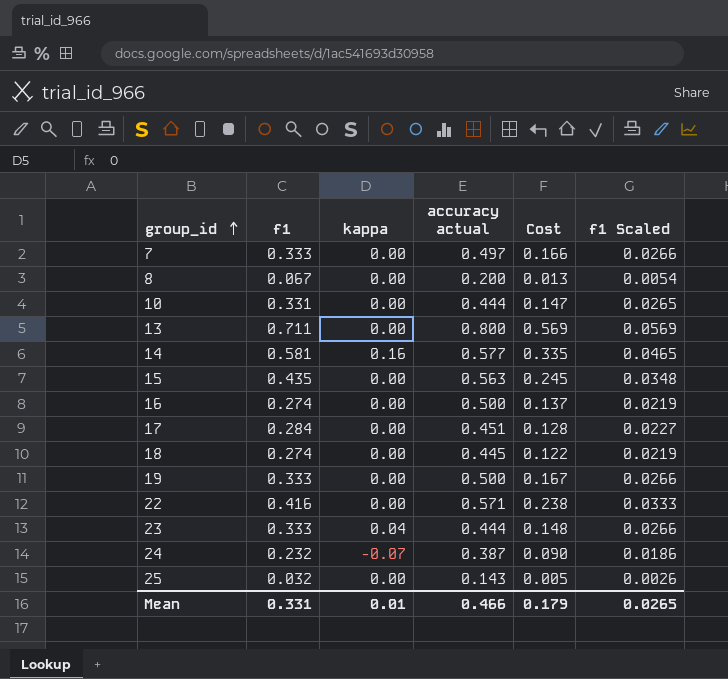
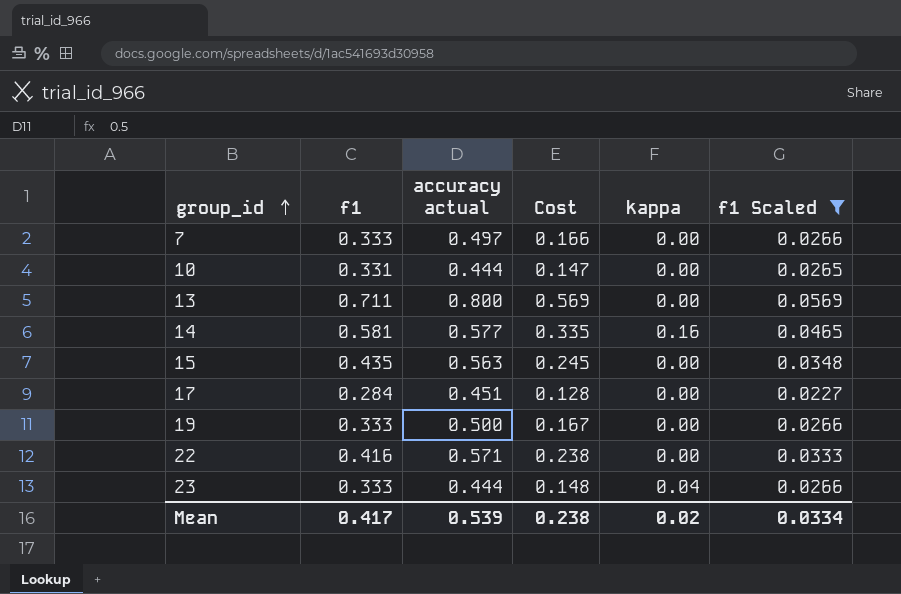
filter: none -> f1 Scaled >= 0.0227
column kappa | position: 3 -> 5
Mean | f1: 0.331 -> 0.417
Mean | accuracy actual: 0.466 -> 0.539
Mean | Cost: 0.179 -> 0.238
Mean | kappa: 0.01 -> 0.02
Mean | f1 Scaled: 0.0265 -> 0.0334

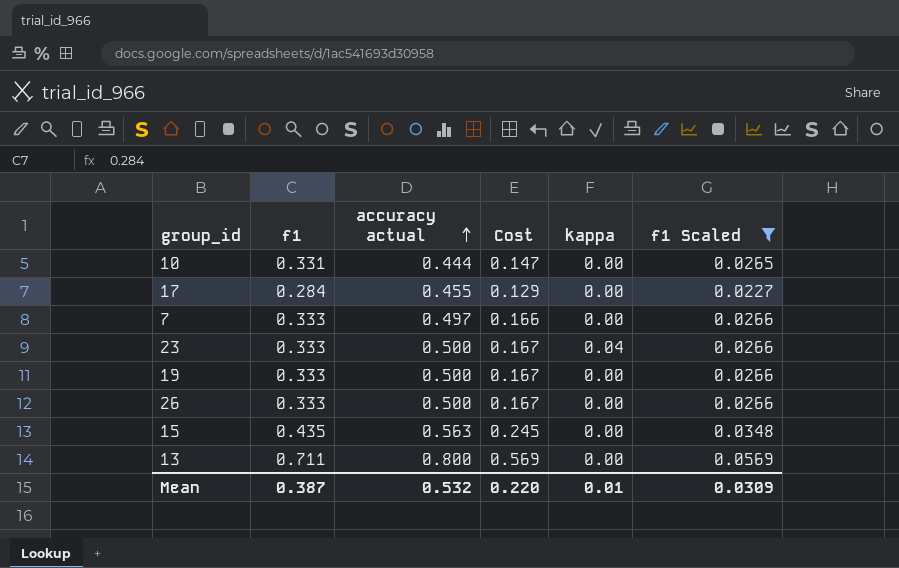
row order: group_id ascending -> accuracy actual ascending
row 14: 0.581 | 0.577 | 0.335 | 0.16 | 0.0465 -> none
row 22: 0.416 | 0.571 | 0.238 | 0.00 | 0.0333 -> none
17 | accuracy actual: 0.451 -> 0.455
17 | Cost: 0.128 -> 0.129
23 | accuracy actual: 0.444 -> 0.500
23 | Cost: 0.148 -> 0.167
row 26: none -> 0.333 | 0.500 | 0.167 | 0.00 | 0.0266
Mean | f1: 0.417 -> 0.387
Mean | accuracy actual: 0.539 -> 0.532
Mean | Cost: 0.238 -> 0.220
Mean | kappa: 0.02 -> 0.01
Mean | f1 Scaled: 0.0334 -> 0.0309

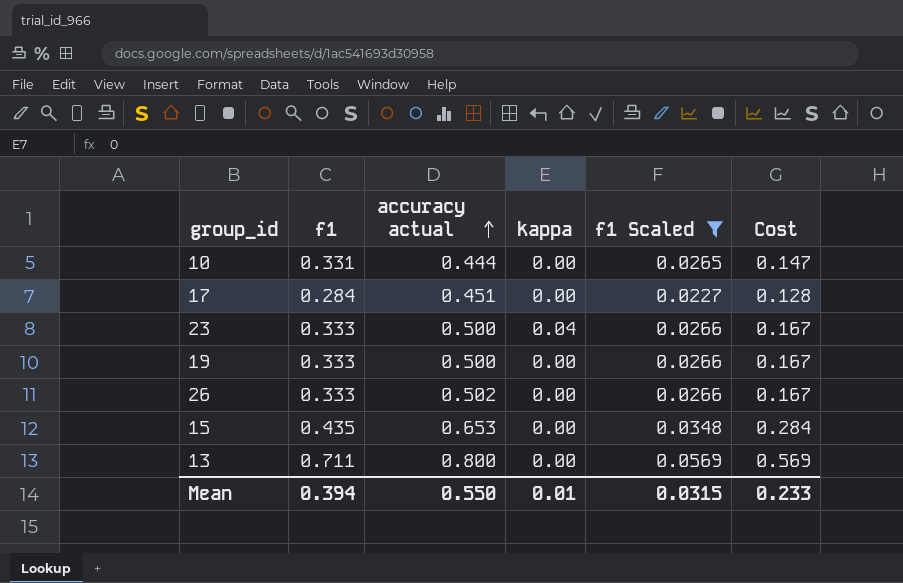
column Cost | position: 4 -> 6
row 7: 0.333 | 0.497 | 0.166 | 0.00 | 0.0266 -> none
17 | accuracy actual: 0.455 -> 0.451
17 | Cost: 0.129 -> 0.128
26 | accuracy actual: 0.500 -> 0.502
15 | accuracy actual: 0.563 -> 0.653
15 | Cost: 0.245 -> 0.284
Mean | f1: 0.387 -> 0.394
Mean | accuracy actual: 0.532 -> 0.550
Mean | f1 Scaled: 0.0309 -> 0.0315
Mean | Cost: 0.220 -> 0.233

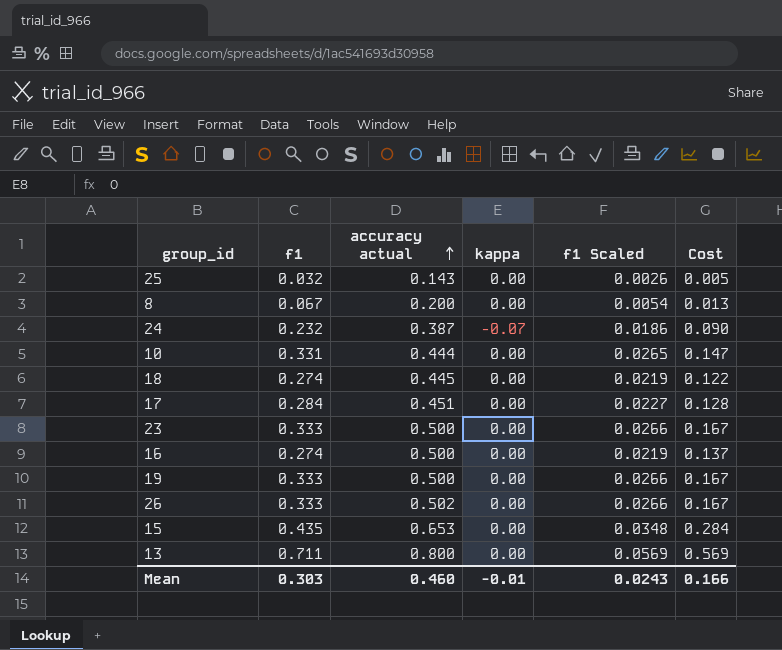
filter: f1 Scaled >= 0.0227 -> none
23 | kappa: 0.04 -> 0.00
Mean | f1: 0.394 -> 0.303
Mean | accuracy actual: 0.550 -> 0.460
Mean | kappa: 0.01 -> -0.01
Mean | f1 Scaled: 0.0315 -> 0.0243
Mean | Cost: 0.233 -> 0.166

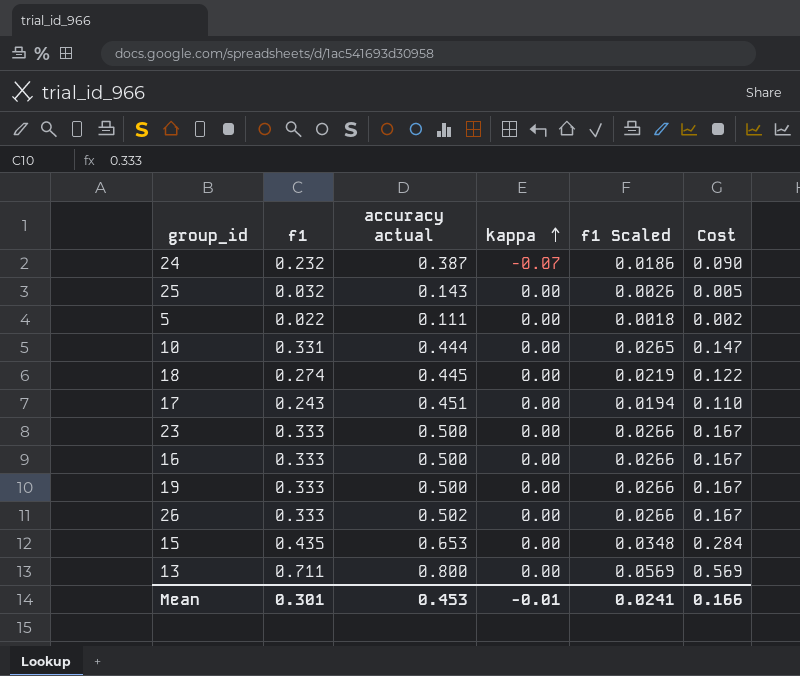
row order: accuracy actual ascending -> kappa ascending
row 8: 0.067 | 0.200 | 0.00 | 0.0054 | 0.013 -> none
row 5: none -> 0.022 | 0.111 | 0.00 | 0.0018 | 0.002
17 | f1: 0.284 -> 0.243
17 | f1 Scaled: 0.0227 -> 0.0194
17 | Cost: 0.128 -> 0.110
16 | f1: 0.274 -> 0.333
16 | f1 Scaled: 0.0219 -> 0.0266
16 | Cost: 0.137 -> 0.167
Mean | f1: 0.303 -> 0.301
Mean | accuracy actual: 0.460 -> 0.453
Mean | f1 Scaled: 0.0243 -> 0.0241

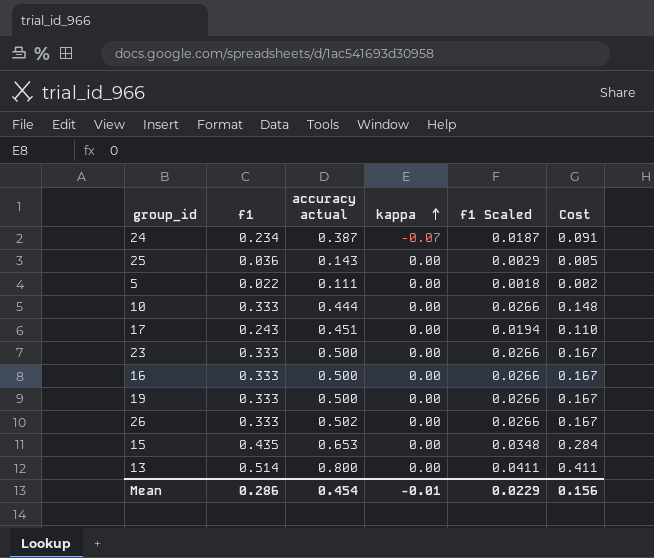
row 18: 0.274 | 0.445 | 0.00 | 0.0219 | 0.122 -> none
24 | f1: 0.232 -> 0.234
24 | f1 Scaled: 0.0186 -> 0.0187
24 | Cost: 0.090 -> 0.091
25 | f1: 0.032 -> 0.036
25 | f1 Scaled: 0.0026 -> 0.0029
10 | f1: 0.331 -> 0.333
10 | f1 Scaled: 0.0265 -> 0.0266
10 | Cost: 0.147 -> 0.148
13 | f1: 0.711 -> 0.514
13 | f1 Scaled: 0.0569 -> 0.0411
13 | Cost: 0.569 -> 0.411
Mean | f1: 0.301 -> 0.286
Mean | accuracy actual: 0.453 -> 0.454
Mean | f1 Scaled: 0.0241 -> 0.0229
Mean | Cost: 0.166 -> 0.156

